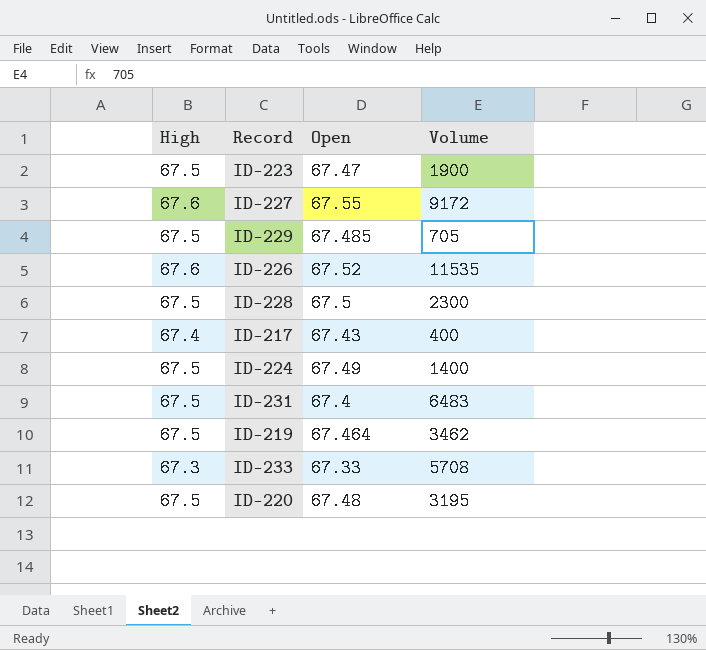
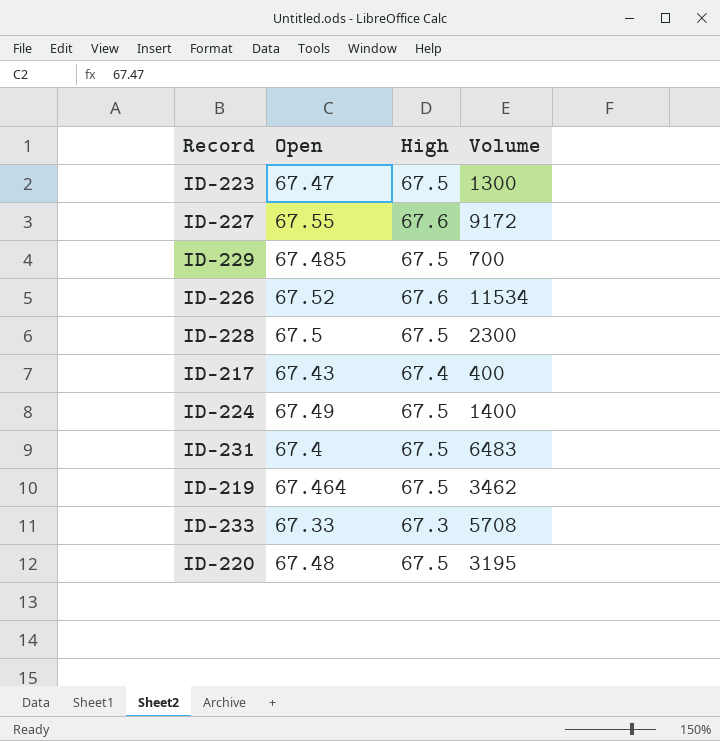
column High | position: 1 -> 3
ID-223 | Volume: 1900 -> 1300
ID-229 | Volume: 705 -> 700
ID-226 | Volume: 11535 -> 11534

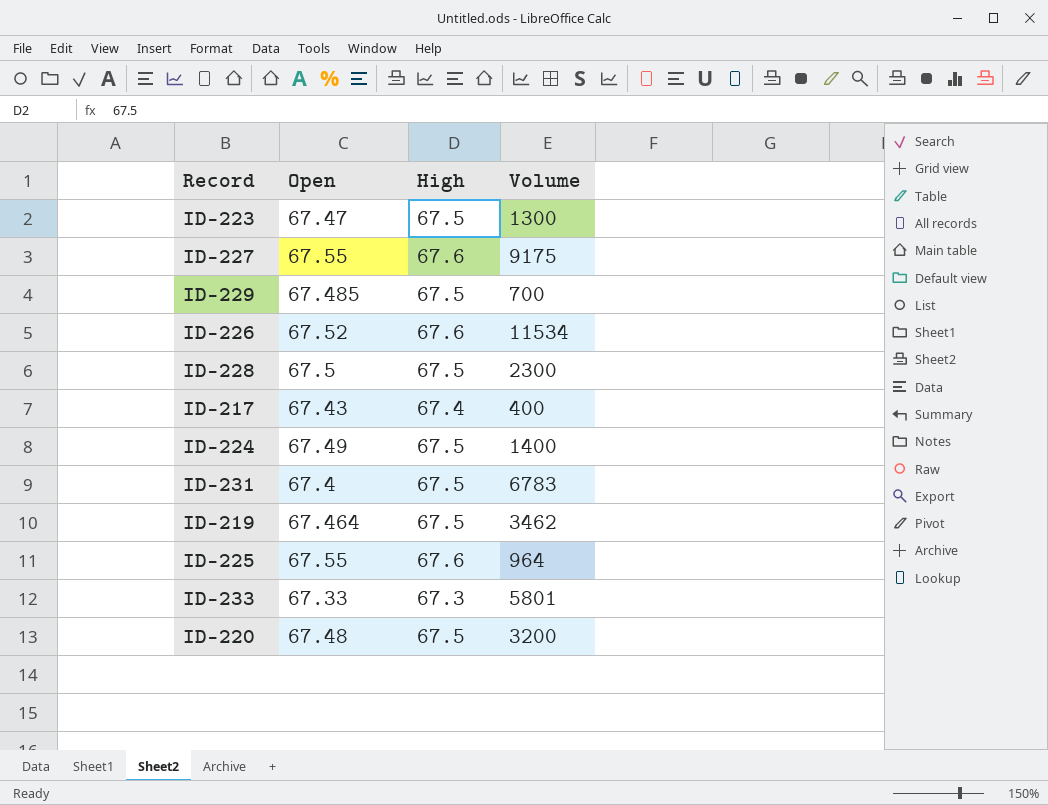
ID-227 | Volume: 9172 -> 9175
ID-231 | Volume: 6483 -> 6783
row ID-225: none -> 67.55 | 67.6 | 964
ID-233 | Volume: 5708 -> 5801
ID-220 | Volume: 3195 -> 3200

